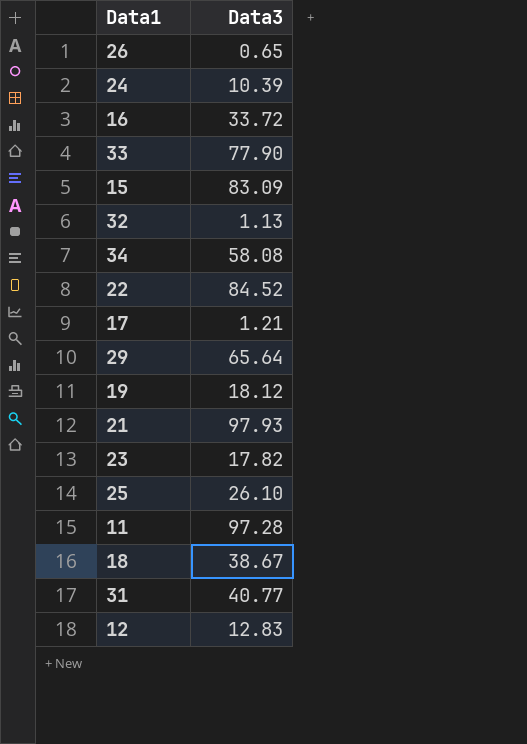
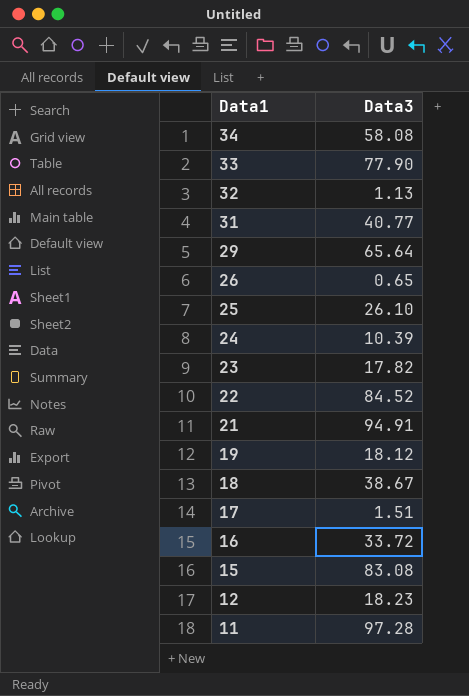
row order: none -> Data1 descending
21 | Data3: 97.93 -> 94.91
17 | Data3: 1.21 -> 1.51
15 | Data3: 83.09 -> 83.08
12 | Data3: 12.83 -> 18.23

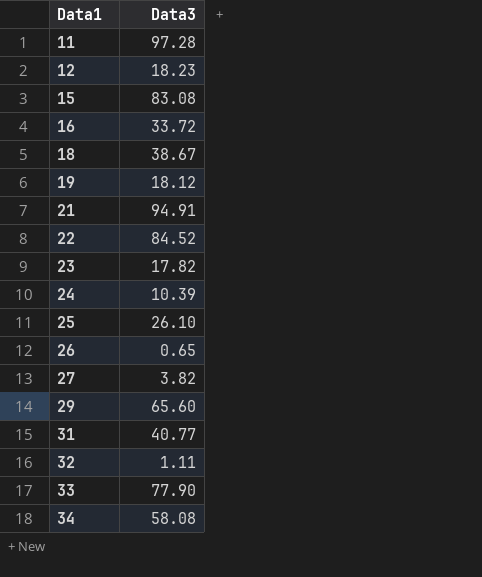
row order: Data1 descending -> Data1 ascending
row 17: 1.51 -> none
row 27: none -> 3.82
29 | Data3: 65.64 -> 65.60
32 | Data3: 1.13 -> 1.11

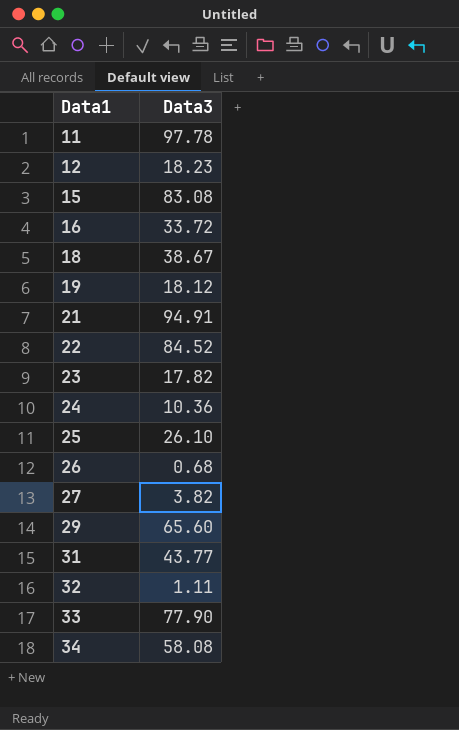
11 | Data3: 97.28 -> 97.78
24 | Data3: 10.39 -> 10.36
26 | Data3: 0.65 -> 0.68
31 | Data3: 40.77 -> 43.77

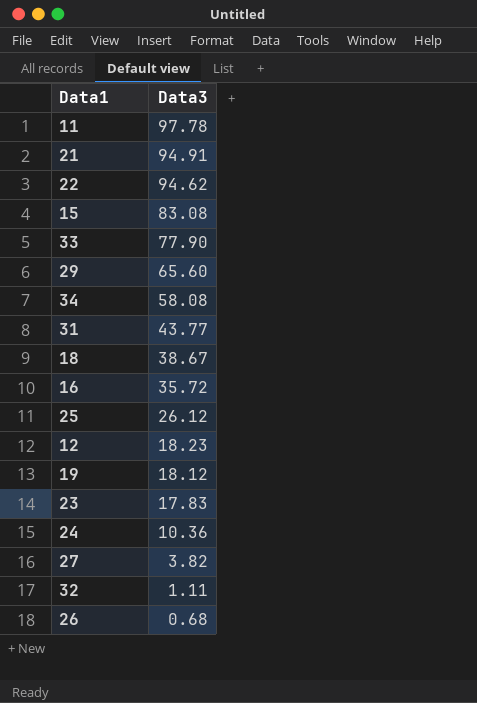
row order: Data1 ascending -> Data3 descending
22 | Data3: 84.52 -> 94.62
16 | Data3: 33.72 -> 35.72
25 | Data3: 26.10 -> 26.12
23 | Data3: 17.82 -> 17.83

